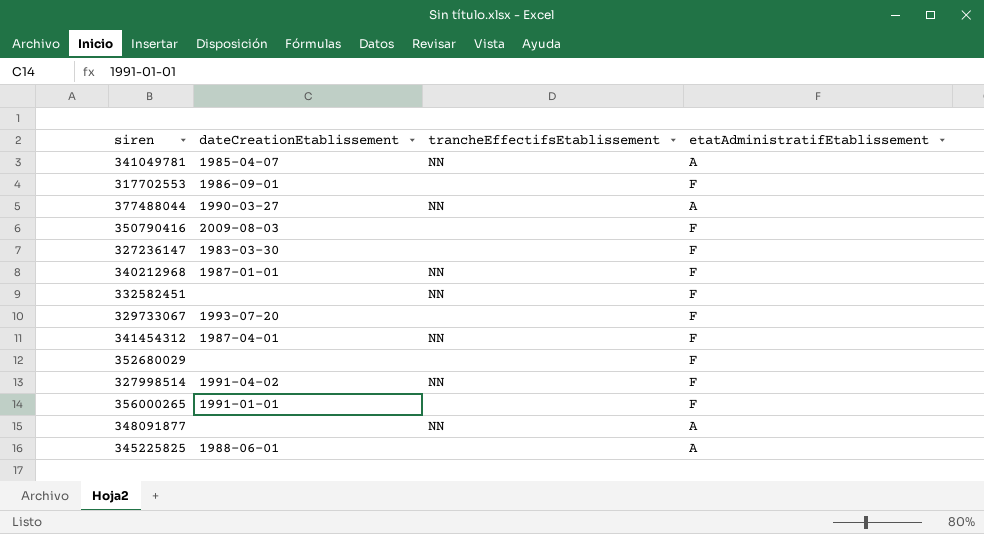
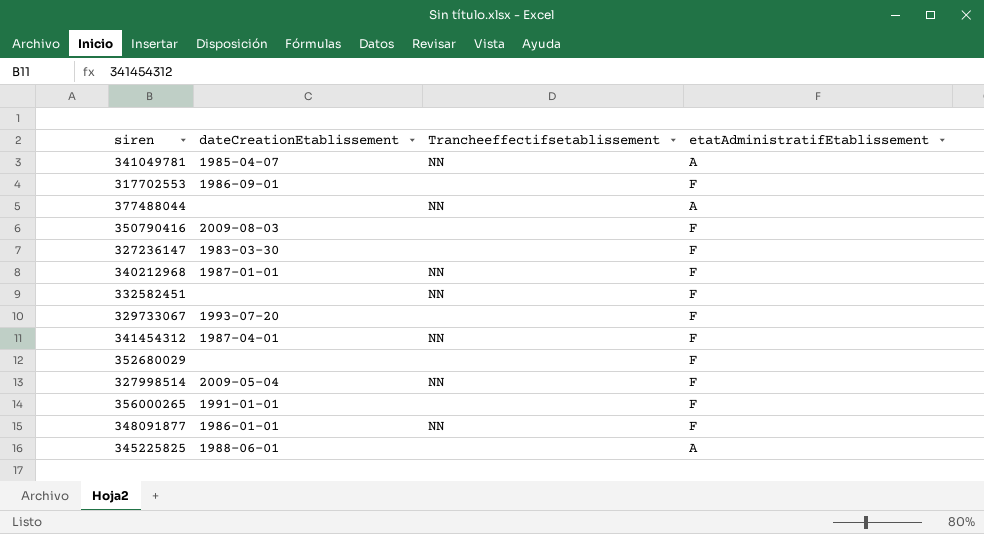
column name: trancheEffectifsEtablissement -> Trancheeffectifsetablissement
377488044 | dateCreationEtablissement: 1990-03-27 -> none
327998514 | dateCreationEtablissement: 1991-04-02 -> 2009-05-04
348091877 | dateCreationEtablissement: none -> 1986-01-01
348091877 | etatAdministratifEtablissement: A -> F

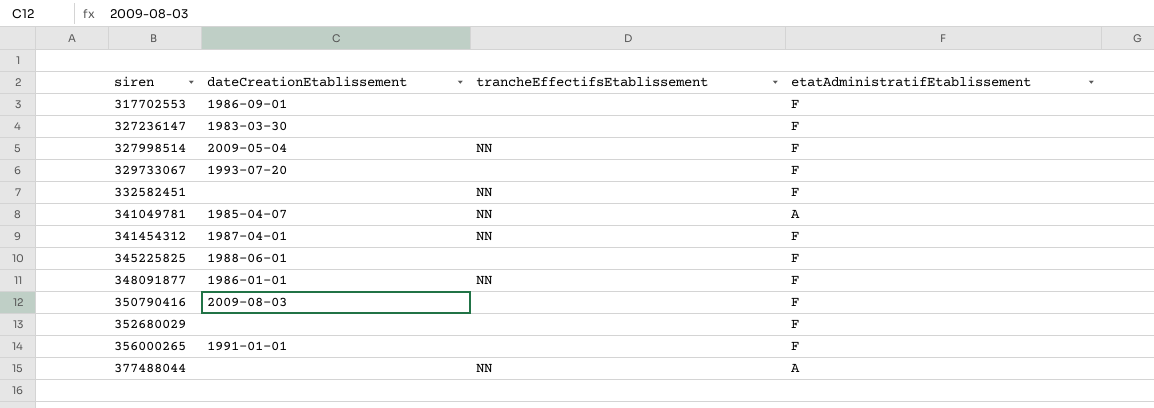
row order: none -> siren ascending
column name: Trancheeffectifsetablissement -> trancheEffectifsEtablissement
row 340212968: 1987-01-01 | NN | F -> none
345225825 | etatAdministratifEtablissement: A -> F

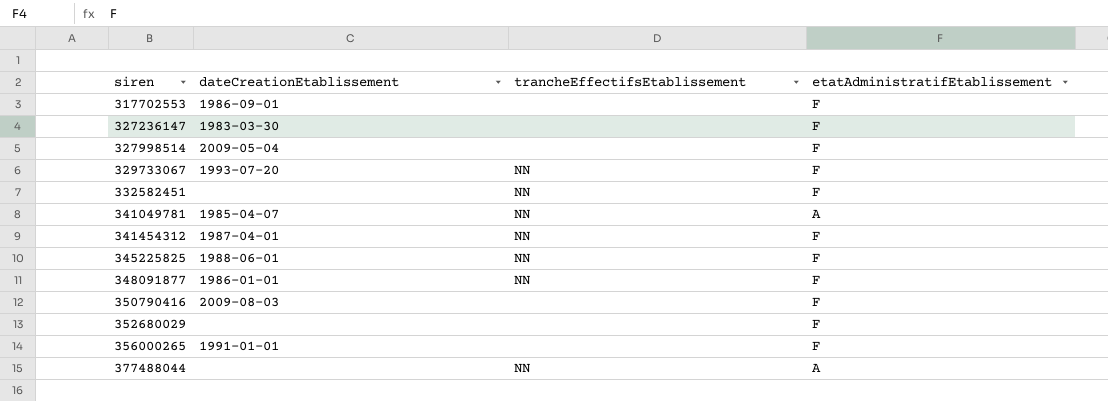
327998514 | trancheEffectifsEtablissement: NN -> none
329733067 | trancheEffectifsEtablissement: none -> NN
345225825 | trancheEffectifsEtablissement: none -> NN

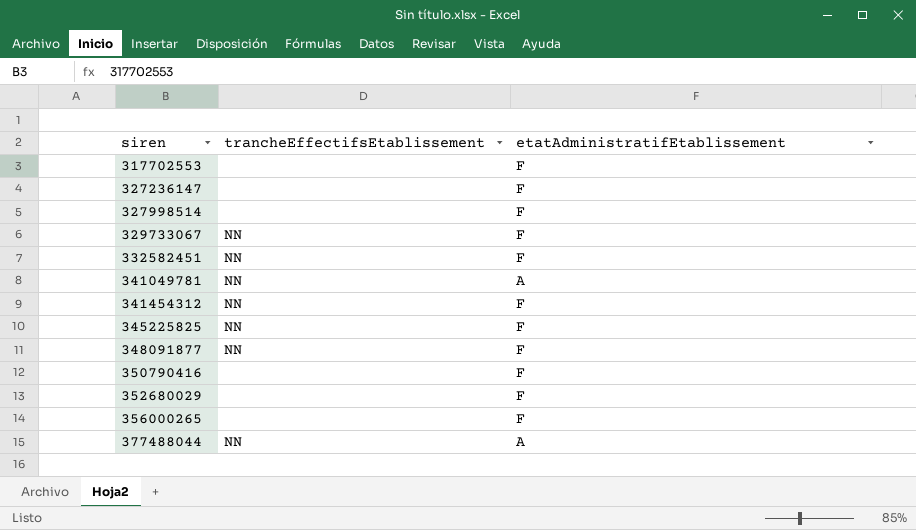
column dateCreationEtablissement | position: 2 -> none

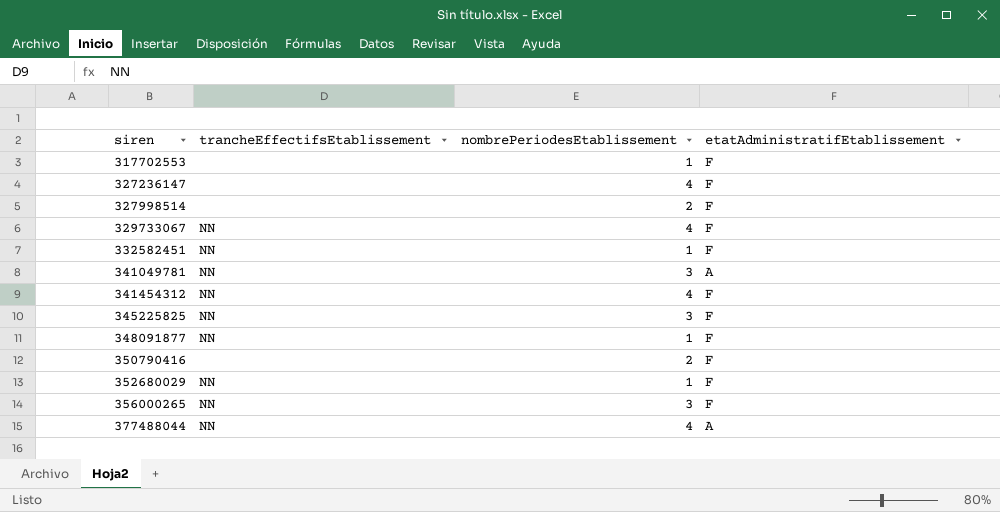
column nombrePeriodesEtablissement | position: none -> 3
352680029 | trancheEffectifsEtablissement: none -> NN
356000265 | trancheEffectifsEtablissement: none -> NN

